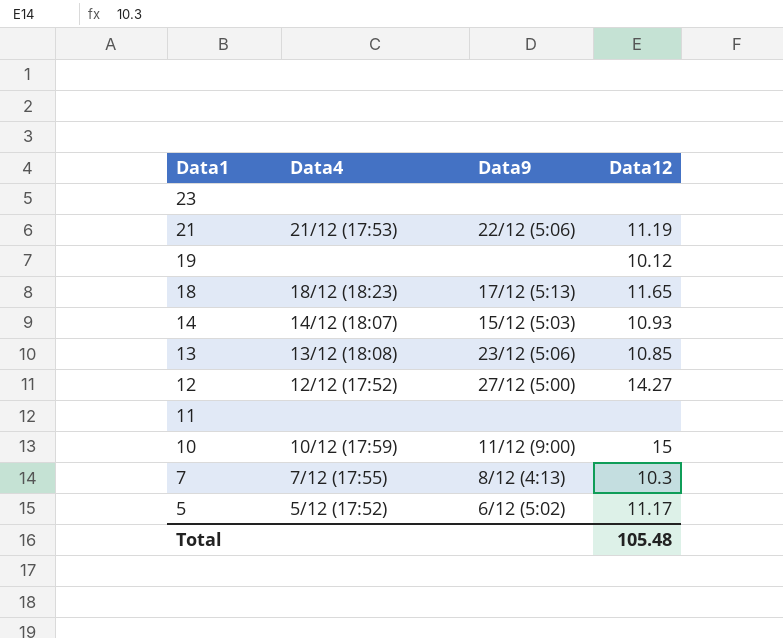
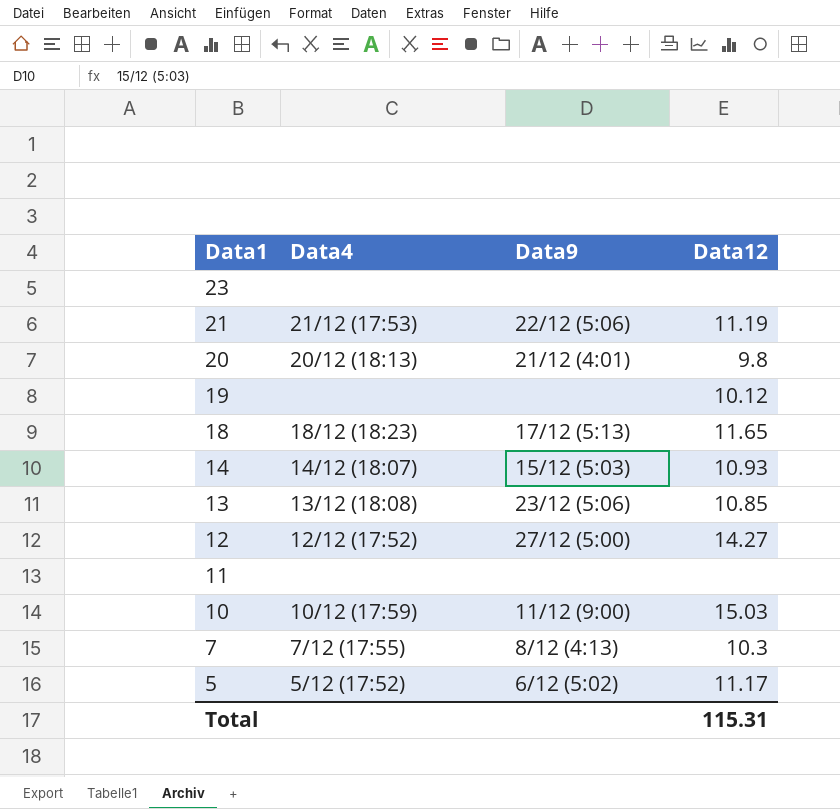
row 20: none -> 20/12 (18:13) | 21/12 (4:01) | 9.8
10 | Data12: 15 -> 15.03
Total | Data12: 105.48 -> 115.31

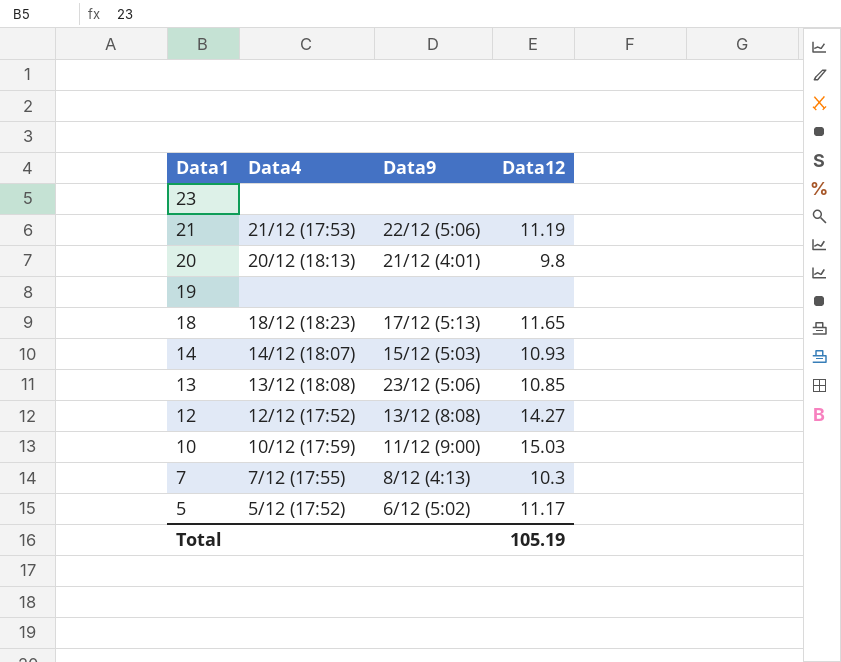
row 11: none | none | none -> none
19 | Data12: 10.12 -> none
12 | Data9: 27/12 (5:00) -> 13/12 (8:08)
Total | Data12: 115.31 -> 105.19

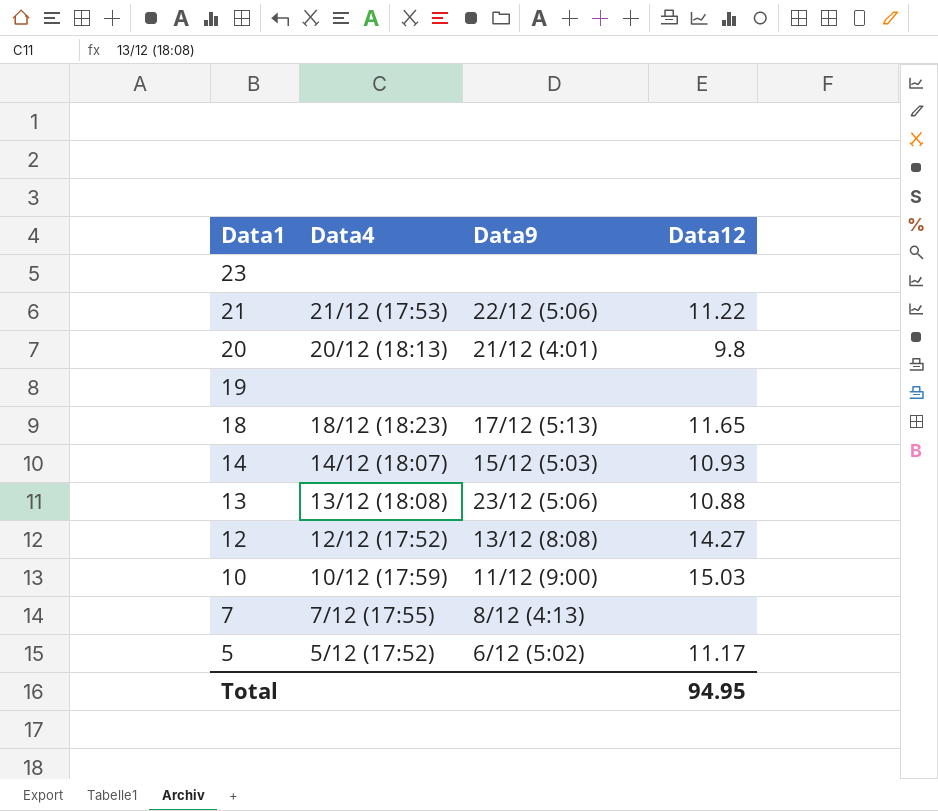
21 | Data12: 11.19 -> 11.22
13 | Data12: 10.85 -> 10.88
7 | Data12: 10.3 -> none
Total | Data12: 105.19 -> 94.95

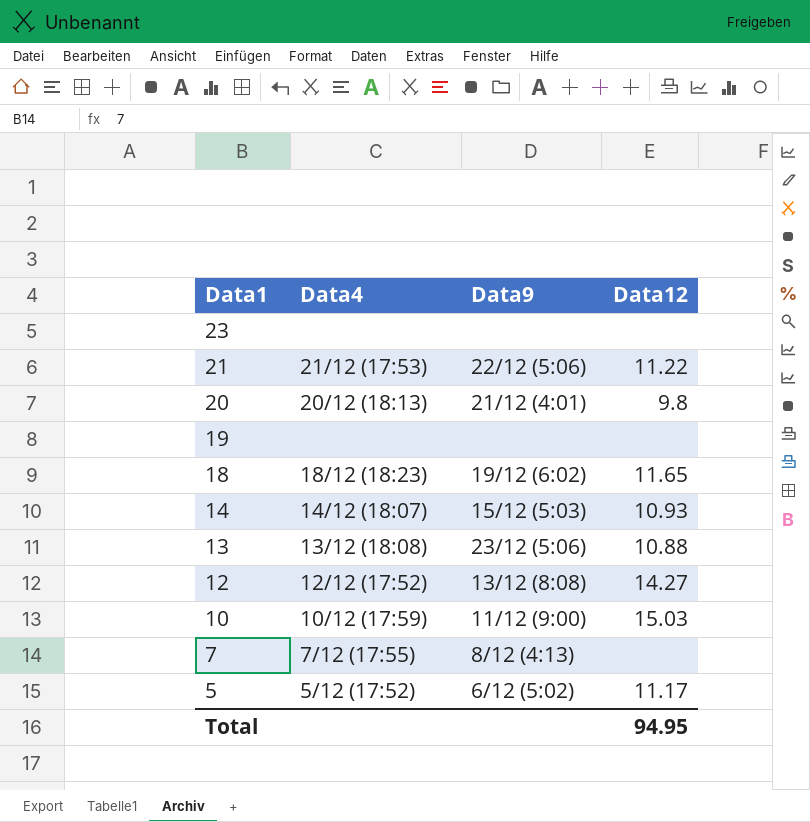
18 | Data9: 17/12 (5:13) -> 19/12 (6:02)

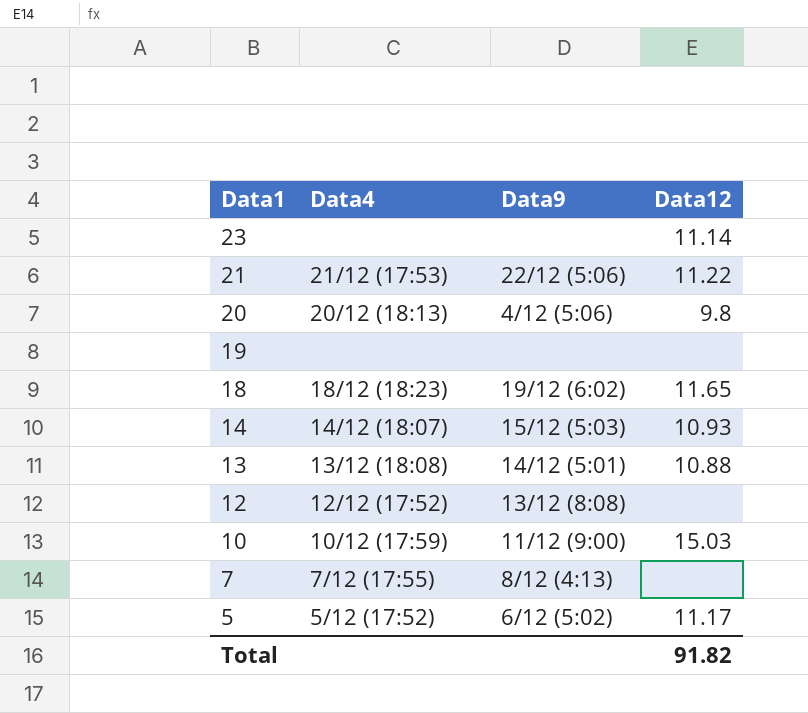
23 | Data12: none -> 11.14
20 | Data9: 21/12 (4:01) -> 4/12 (5:06)
13 | Data9: 23/12 (5:06) -> 14/12 (5:01)
12 | Data12: 14.27 -> none
Total | Data12: 94.95 -> 91.82

